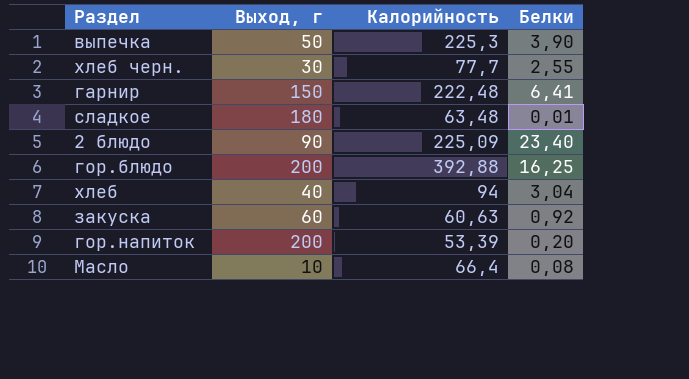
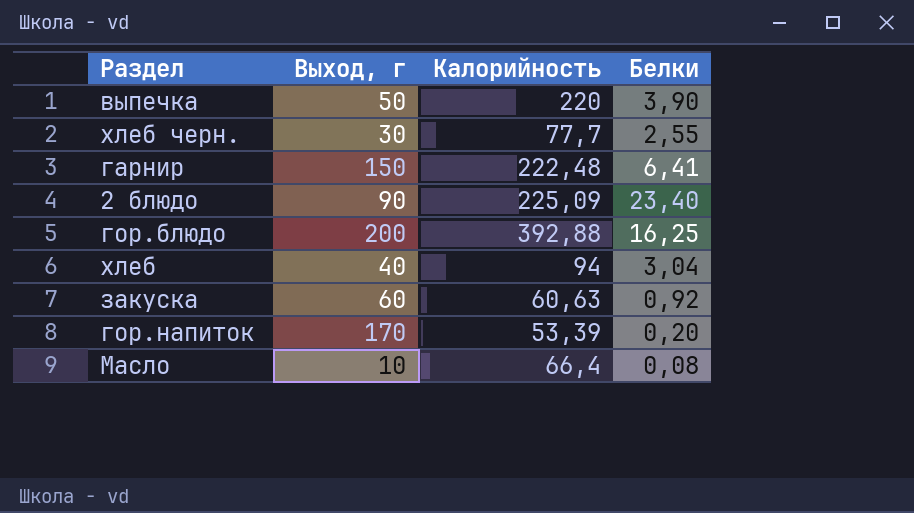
row сладкое: 180 | 63,48 | 0,01 -> none
выпечка | Калорийность: 225,3 -> 220
гор.напиток | Выход, г: 200 -> 170

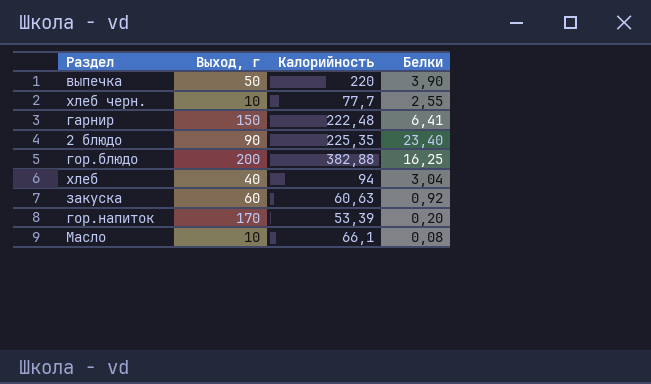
хлеб черн. | Выход, г: 30 -> 10
2 блюдо | Калорийность: 225,09 -> 225,35
гор.блюдо | Калорийность: 392,88 -> 382,88
Масло | Калорийность: 66,4 -> 66,1

